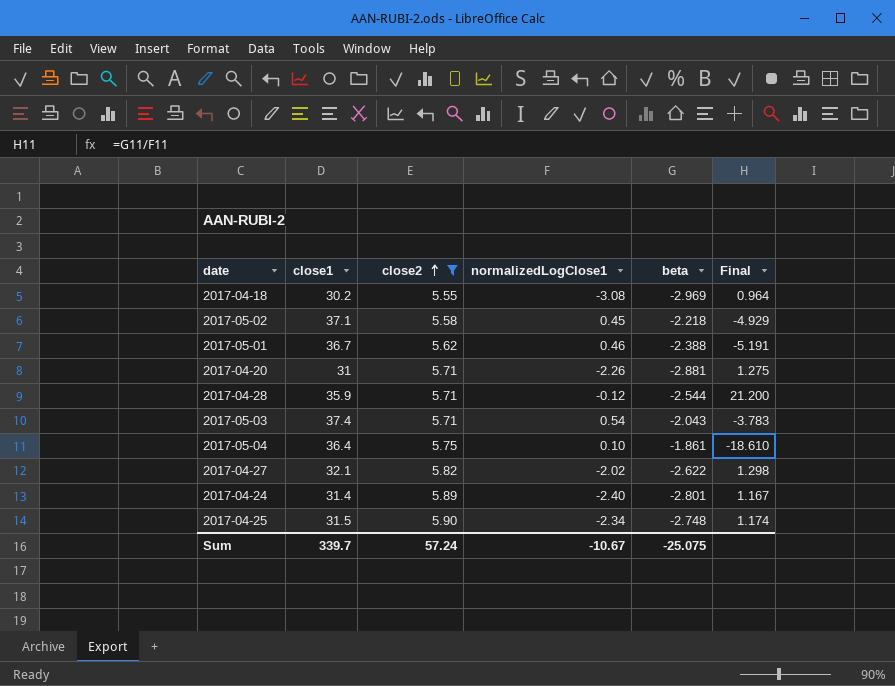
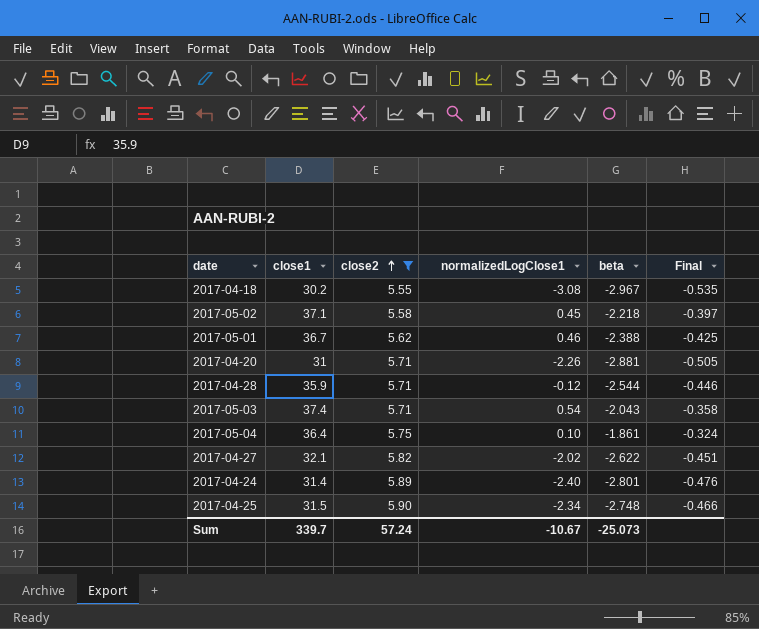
column Final | formula: [beta] / [normalizedLogClose1] -> [beta] / [close2]
2017-04-18 | beta: -2.969 -> -2.967
Sum | beta: -25.075 -> -25.073

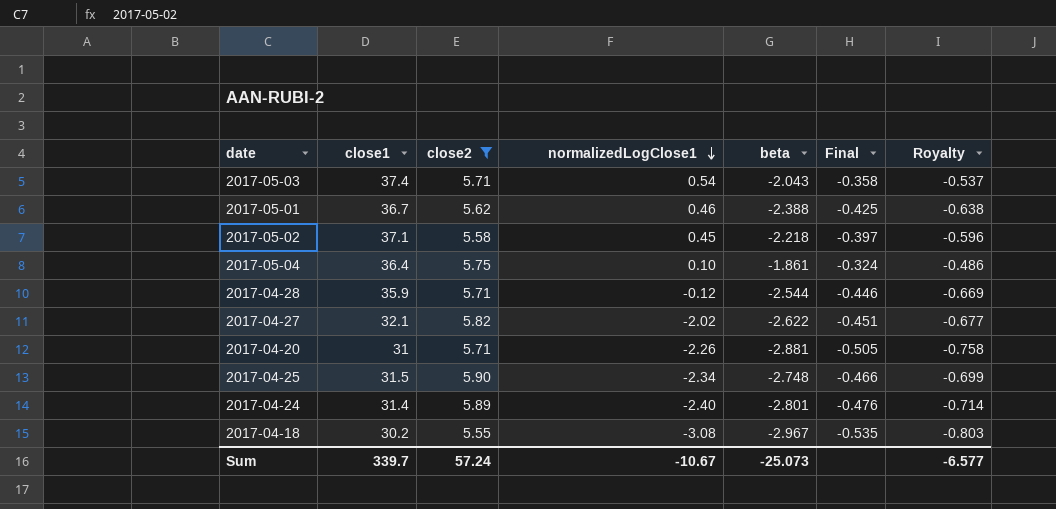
row order: close2 ascending -> normalizedLogClose1 descending
column Royalty | formula: none -> [Final] * 1.5

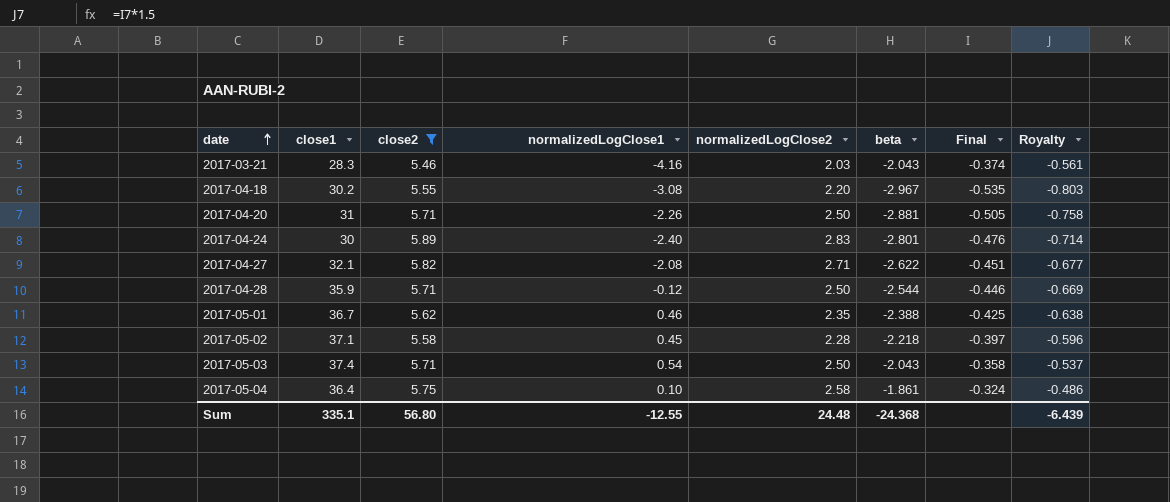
row order: normalizedLogClose1 descending -> date ascending
column normalizedLogClose2 | position: none -> 5
row 2017-04-25: 31.5 | 5.90 | -2.34 | -2.748 | -0.466 | -0.699 -> none
row 2017-03-21: none -> 28.3 | 5.46 | -4.16 | 2.03 | -2.043 | -0.374 | -0.561
2017-04-24 | close1: 31.4 -> 30
2017-04-27 | normalizedLogClose1: -2.02 -> -2.08
Sum | close1: 339.7 -> 335.1
Sum | close2: 57.24 -> 56.80
Sum | normalizedLogClose1: -10.67 -> -12.55
Sum | beta: -25.073 -> -24.368
Sum | Royalty: -6.577 -> -6.439

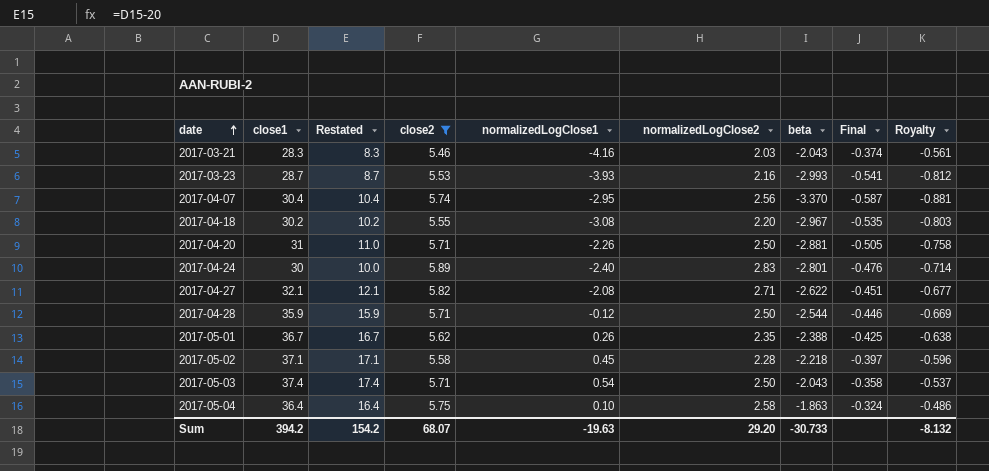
column Restated | formula: none -> [close1] - 20
row 2017-03-23: none -> 28.7 | 8.7 | 5.53 | -3.93 | 2.16 | -2.993 | -0.541 | -0.812
row 2017-04-07: none -> 30.4 | 10.4 | 5.74 | -2.95 | 2.56 | -3.370 | -0.587 | -0.881
2017-05-01 | normalizedLogClose1: 0.46 -> 0.26
2017-05-04 | beta: -1.861 -> -1.863
Sum | close1: 335.1 -> 394.2
Sum | close2: 56.80 -> 68.07
Sum | normalizedLogClose1: -12.55 -> -19.63
Sum | normalizedLogClose2: 24.48 -> 29.20
Sum | beta: -24.368 -> -30.733
Sum | Royalty: -6.439 -> -8.132

